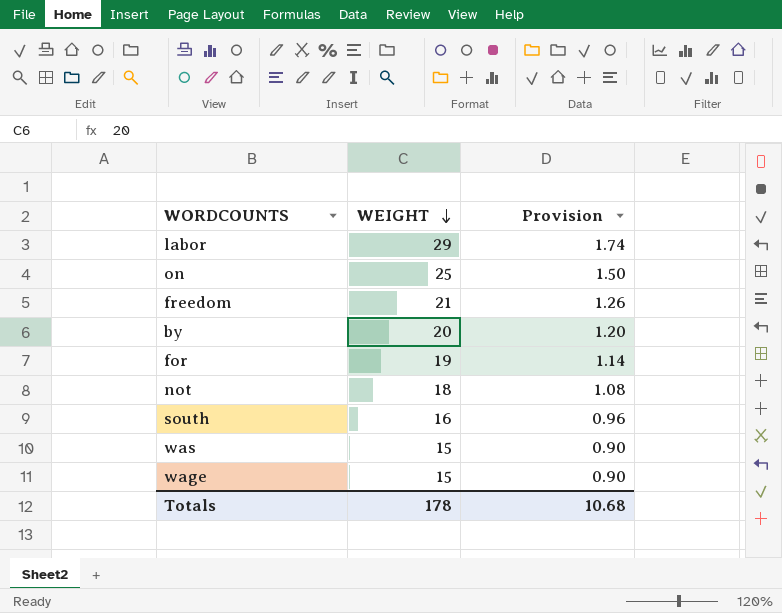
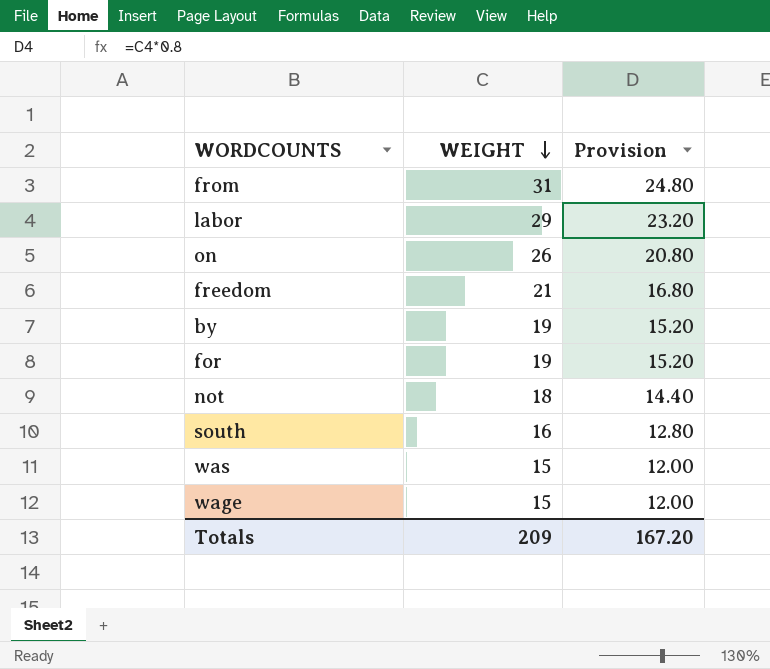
column Provision | formula: [WEIGHT] * 0.06 -> [WEIGHT] * 0.8
row from: none -> 31 | 24.80
on | WEIGHT: 25 -> 26
by | WEIGHT: 20 -> 19
Totals | WEIGHT: 178 -> 209
Totals | Provision: 10.68 -> 167.20

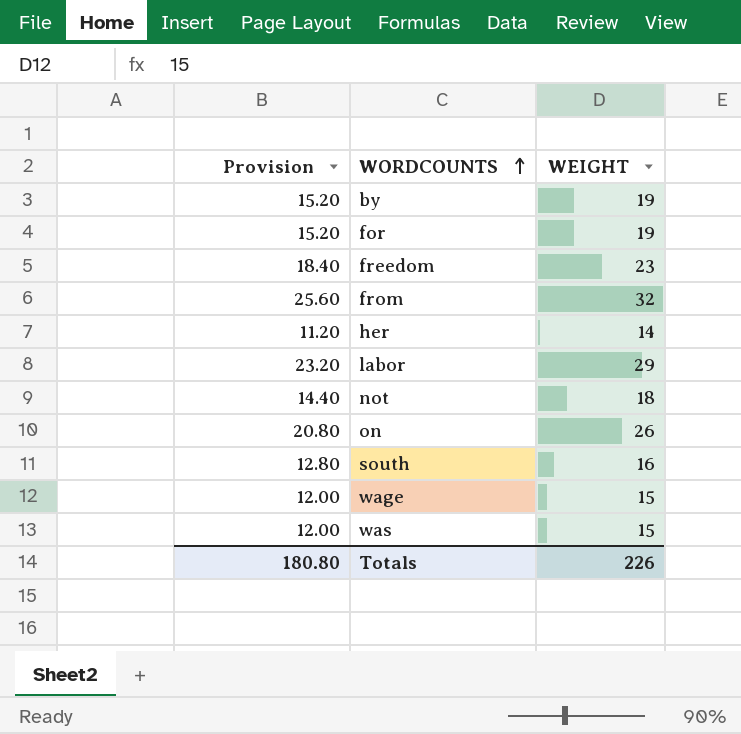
row order: WEIGHT descending -> WORDCOUNTS ascending
column Provision | position: 3 -> 1
freedom | Provision: 16.80 -> 18.40
freedom | WEIGHT: 21 -> 23
from | Provision: 24.80 -> 25.60
from | WEIGHT: 31 -> 32
row her: none -> 11.20 | 14
Totals | Provision: 167.20 -> 180.80
Totals | WEIGHT: 209 -> 226

